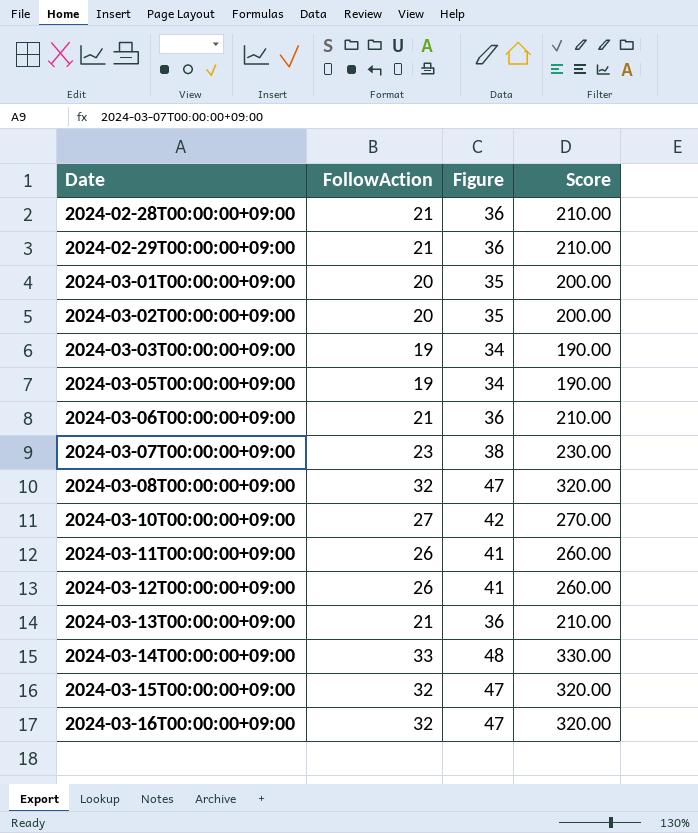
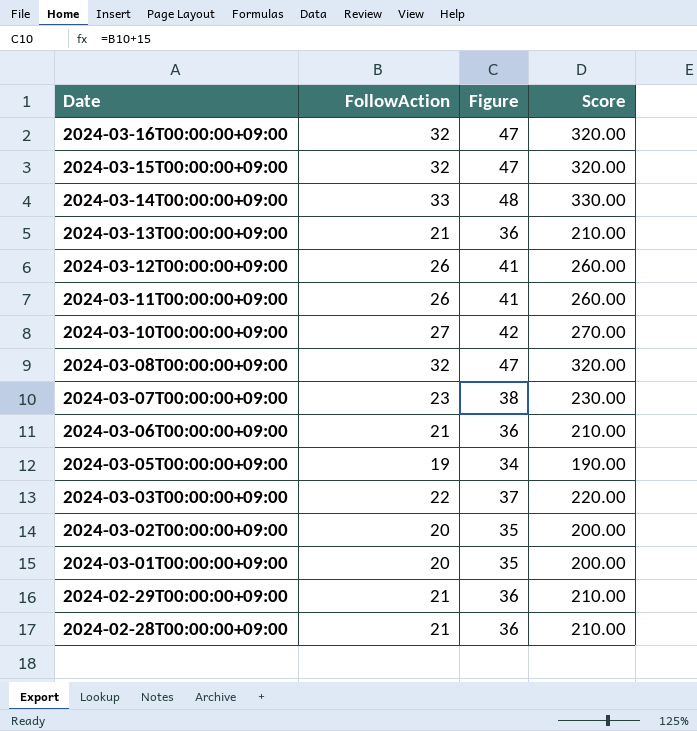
row order: Date ascending -> Date descending
2024-03-03T00:00:00+09:00 | FollowAction: 19 -> 22
2024-03-03T00:00:00+09:00 | Figure: 34 -> 37
2024-03-03T00:00:00+09:00 | Score: 190.00 -> 220.00

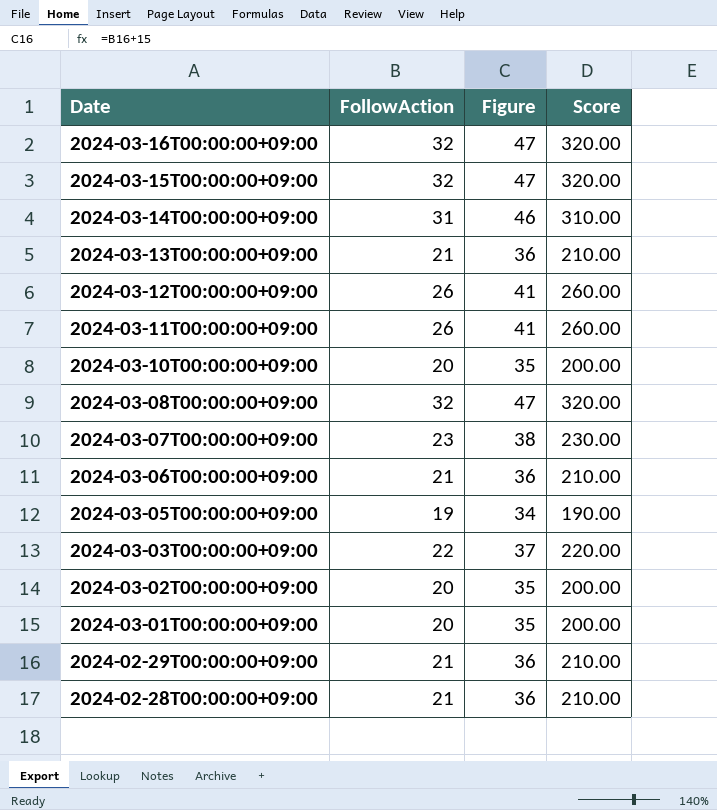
2024-03-14T00:00:00+09:00 | FollowAction: 33 -> 31
2024-03-14T00:00:00+09:00 | Figure: 48 -> 46
2024-03-14T00:00:00+09:00 | Score: 330.00 -> 310.00
2024-03-10T00:00:00+09:00 | FollowAction: 27 -> 20
2024-03-10T00:00:00+09:00 | Figure: 42 -> 35
2024-03-10T00:00:00+09:00 | Score: 270.00 -> 200.00

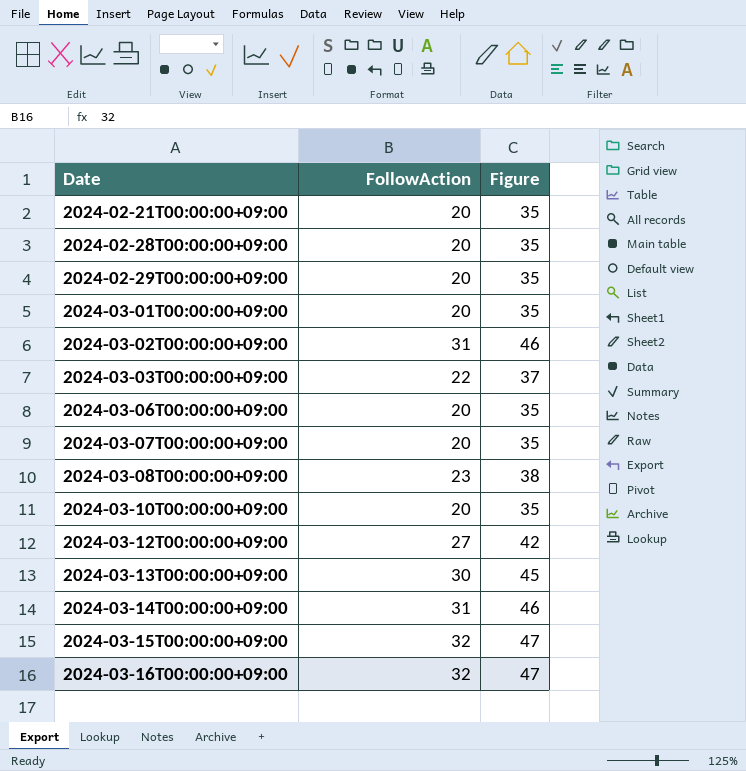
row order: Date descending -> Date ascending
column Score | formula: [FollowAction] * 10 -> none
row 2024-03-11T00:00:00+09:00: 26 | 41 | 260.00 -> none
row 2024-03-05T00:00:00+09:00: 19 | 34 | 190.00 -> none
row 2024-02-21T00:00:00+09:00: none -> 20 | 35
2024-02-28T00:00:00+09:00 | FollowAction: 21 -> 20
2024-02-28T00:00:00+09:00 | Figure: 36 -> 35
2024-02-29T00:00:00+09:00 | FollowAction: 21 -> 20
2024-02-29T00:00:00+09:00 | Figure: 36 -> 35
2024-03-02T00:00:00+09:00 | FollowAction: 20 -> 31
2024-03-02T00:00:00+09:00 | Figure: 35 -> 46
2024-03-06T00:00:00+09:00 | FollowAction: 21 -> 20
2024-03-06T00:00:00+09:00 | Figure: 36 -> 35
2024-03-07T00:00:00+09:00 | FollowAction: 23 -> 20
2024-03-07T00:00:00+09:00 | Figure: 38 -> 35
2024-03-08T00:00:00+09:00 | FollowAction: 32 -> 23
2024-03-08T00:00:00+09:00 | Figure: 47 -> 38
2024-03-12T00:00:00+09:00 | FollowAction: 26 -> 27
2024-03-12T00:00:00+09:00 | Figure: 41 -> 42
2024-03-13T00:00:00+09:00 | FollowAction: 21 -> 30
2024-03-13T00:00:00+09:00 | Figure: 36 -> 45

